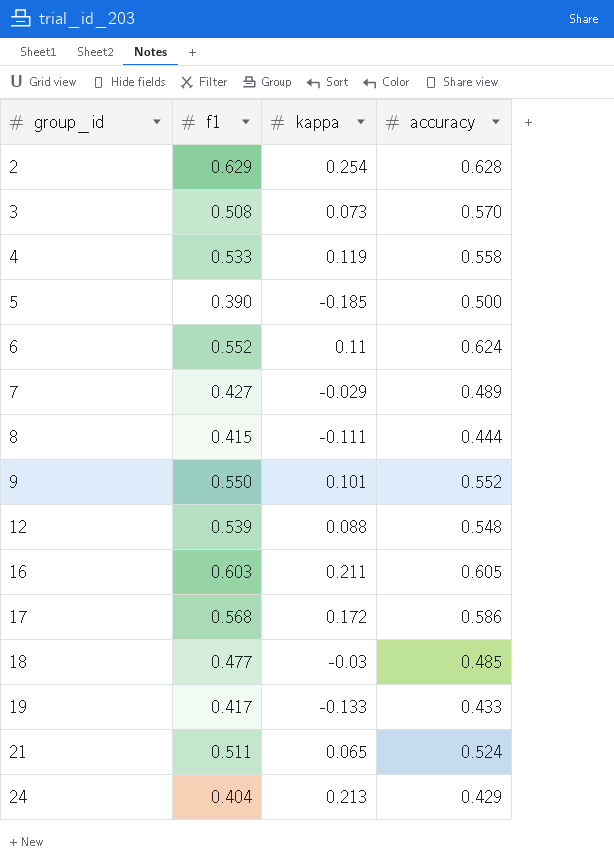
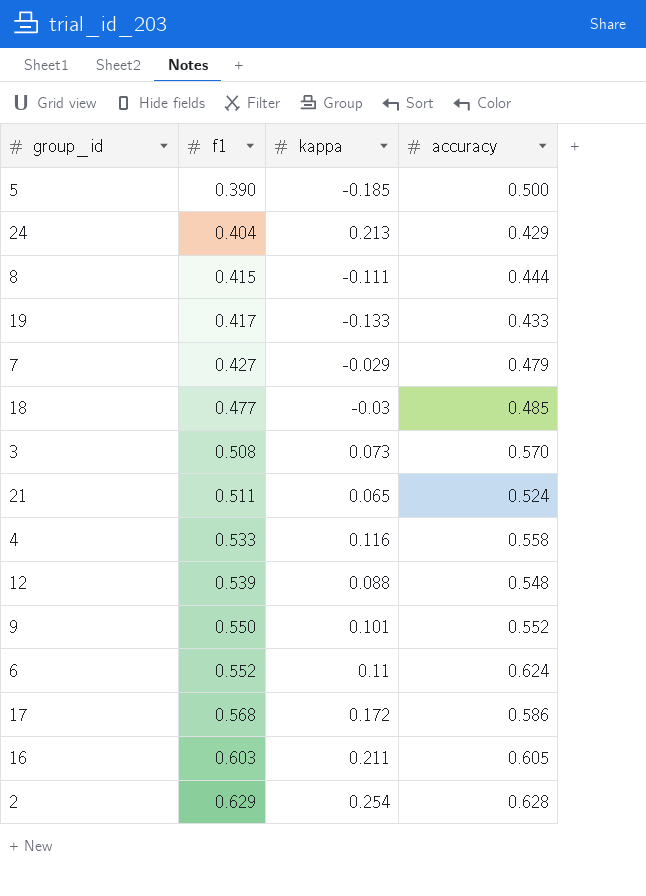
row order: group_id ascending -> f1 ascending
7 | accuracy: 0.489 -> 0.479
4 | kappa: 0.119 -> 0.116

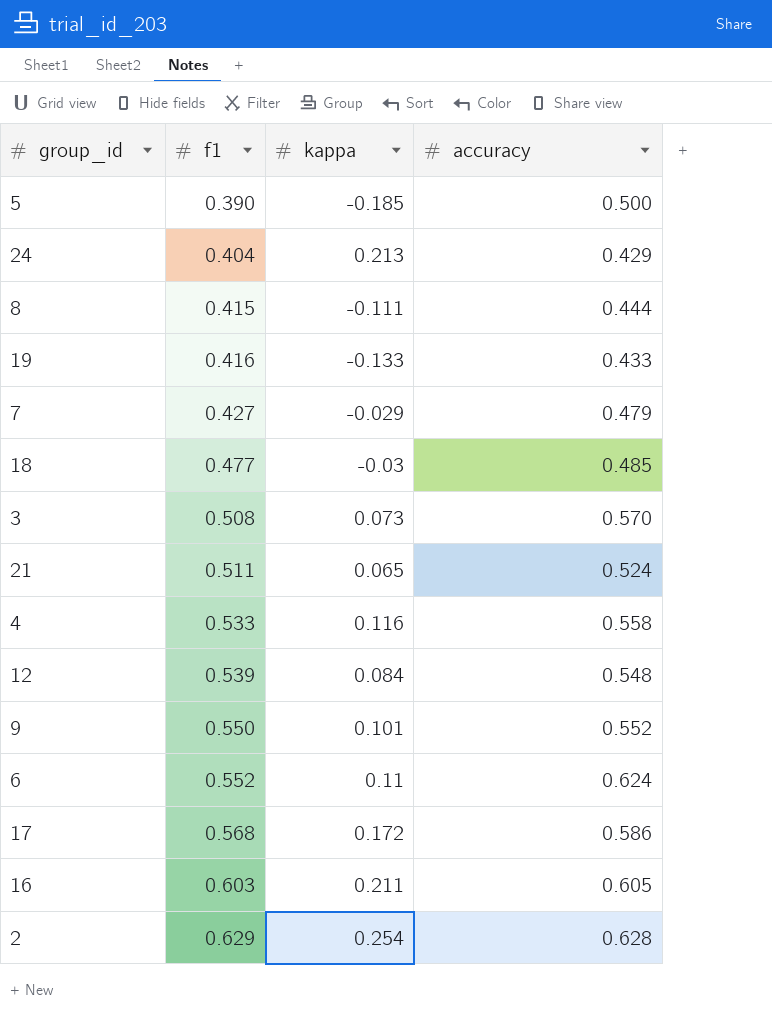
19 | f1: 0.417 -> 0.416
12 | kappa: 0.088 -> 0.084

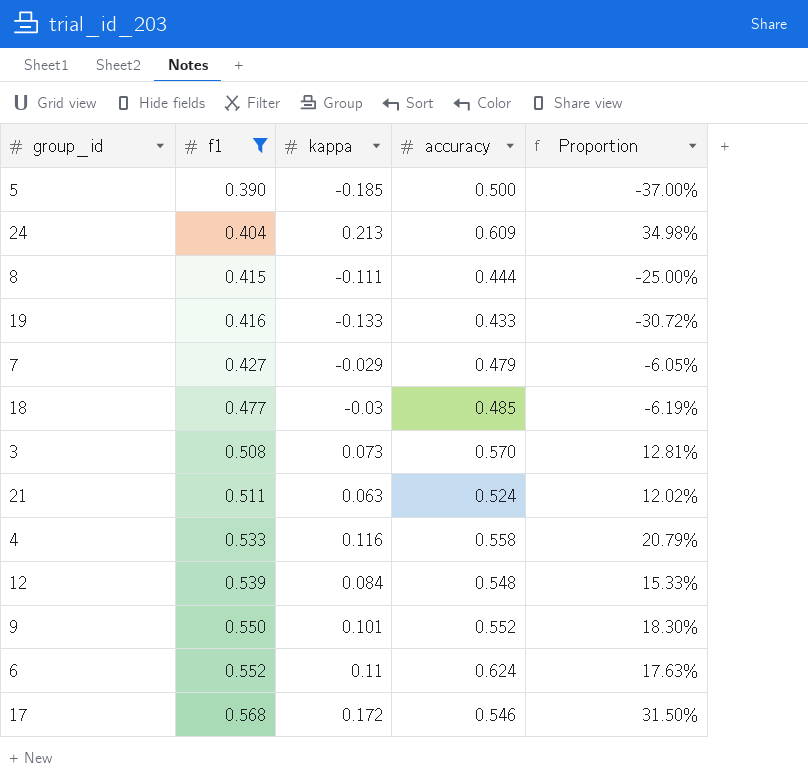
filter: none -> f1 <= 0.568
column Proportion | formula: none -> [kappa] / [accuracy]
24 | accuracy: 0.429 -> 0.609
21 | kappa: 0.065 -> 0.063
17 | accuracy: 0.586 -> 0.546

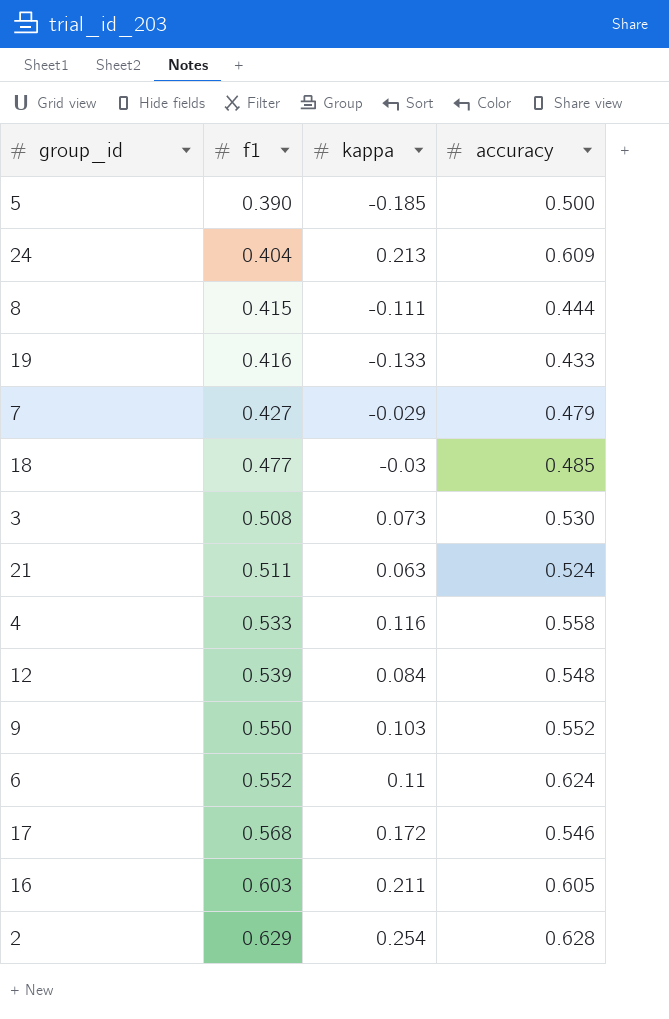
filter: f1 <= 0.568 -> none
column Proportion | formula: [kappa] / [accuracy] -> none
3 | accuracy: 0.570 -> 0.530
9 | kappa: 0.101 -> 0.103

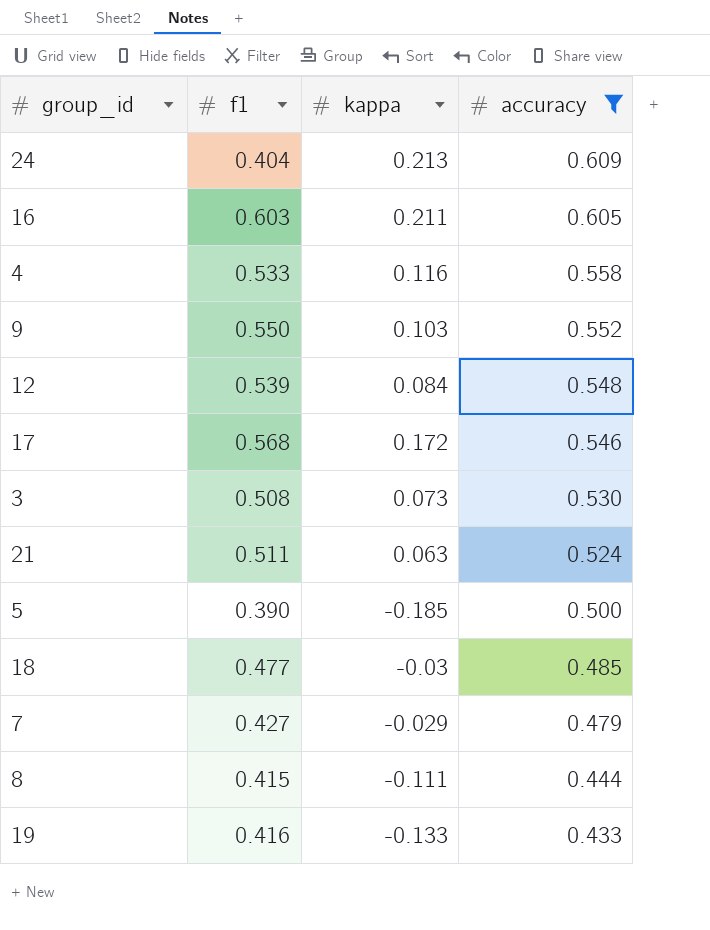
filter: none -> accuracy <= 0.609
row order: f1 ascending -> accuracy descending

